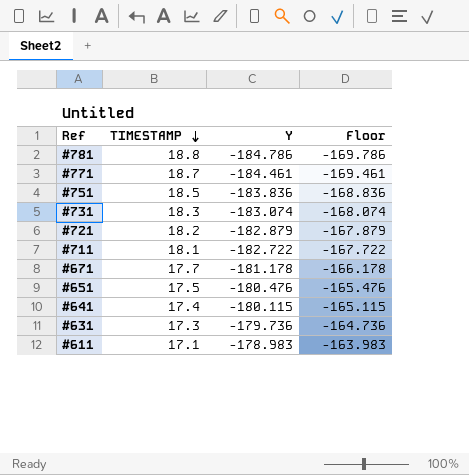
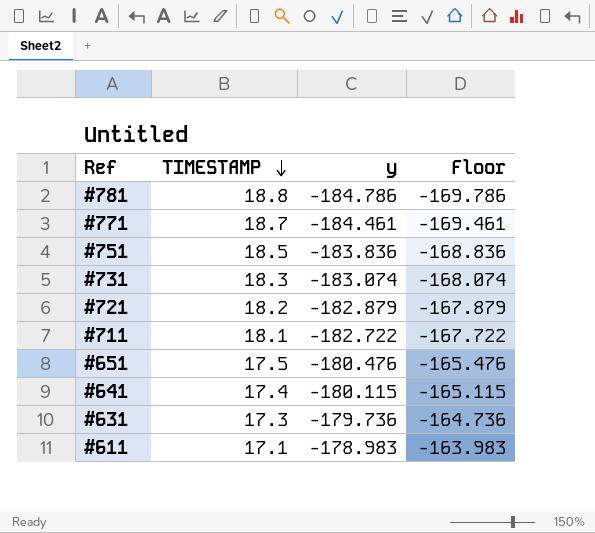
column name: Y -> y
row #671: 17.7 | -181.178 | -166.178 -> none

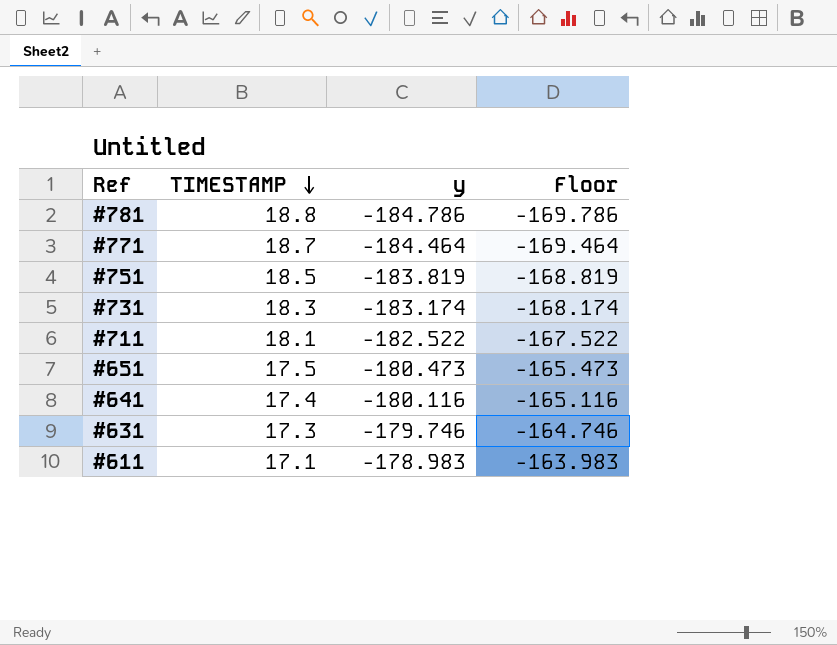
row #721: 18.2 | -182.879 | -167.879 -> none
#771 | y: -184.461 -> -184.464
#771 | Floor: -169.461 -> -169.464
#751 | y: -183.836 -> -183.819
#751 | Floor: -168.836 -> -168.819
#731 | y: -183.074 -> -183.174
#731 | Floor: -168.074 -> -168.174
#711 | y: -182.722 -> -182.522
#711 | Floor: -167.722 -> -167.522
#651 | y: -180.476 -> -180.473
#651 | Floor: -165.476 -> -165.473
#641 | y: -180.115 -> -180.116
#641 | Floor: -165.115 -> -165.116
#631 | y: -179.736 -> -179.746
#631 | Floor: -164.736 -> -164.746

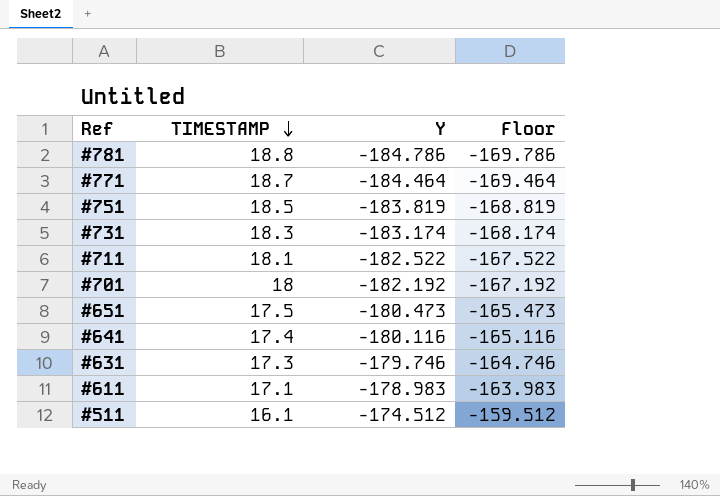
column name: y -> Y
row #701: none -> 18 | -182.192 | -167.192
row #511: none -> 16.1 | -174.512 | -159.512

